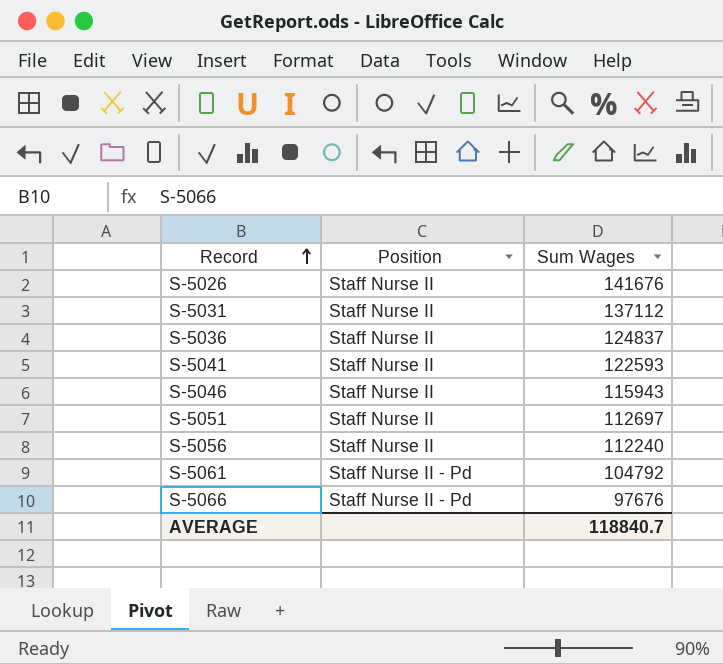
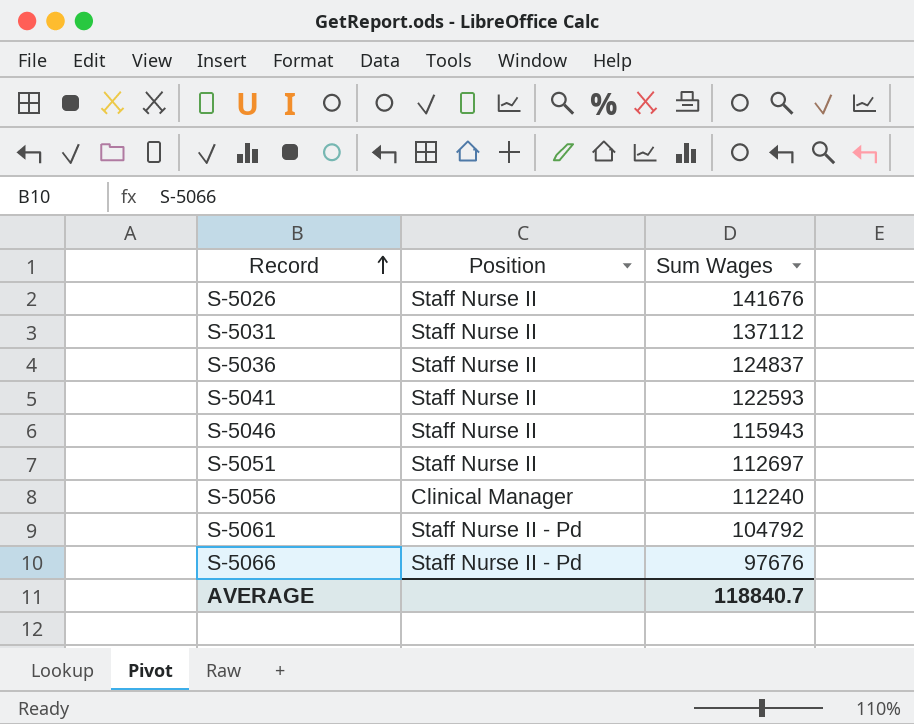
S-5056 | Position: Staff Nurse II -> Clinical Manager

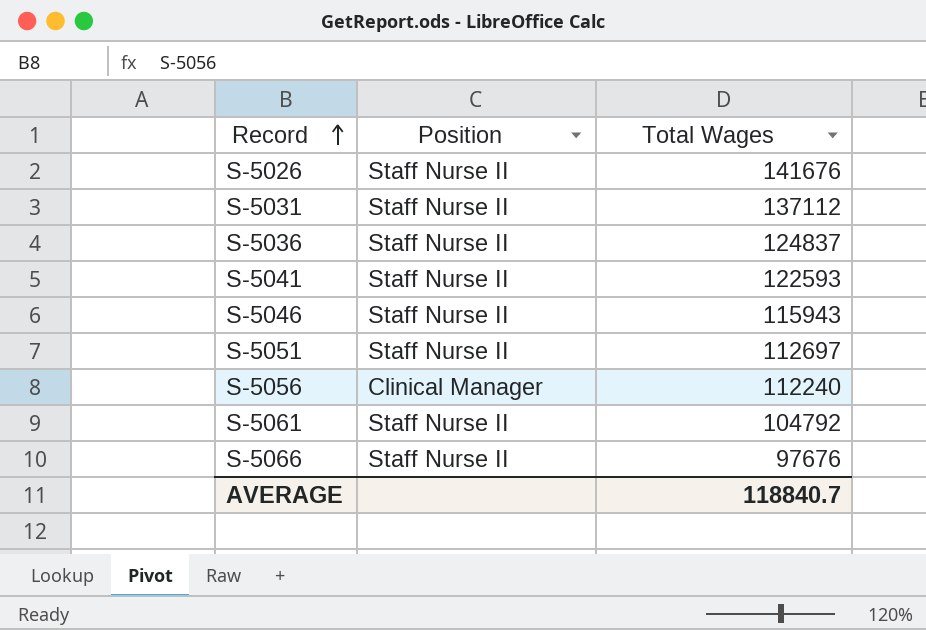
column name: Sum Wages -> Total Wages
S-5061 | Position: Staff Nurse II - Pd -> Staff Nurse II
S-5066 | Position: Staff Nurse II - Pd -> Staff Nurse II

